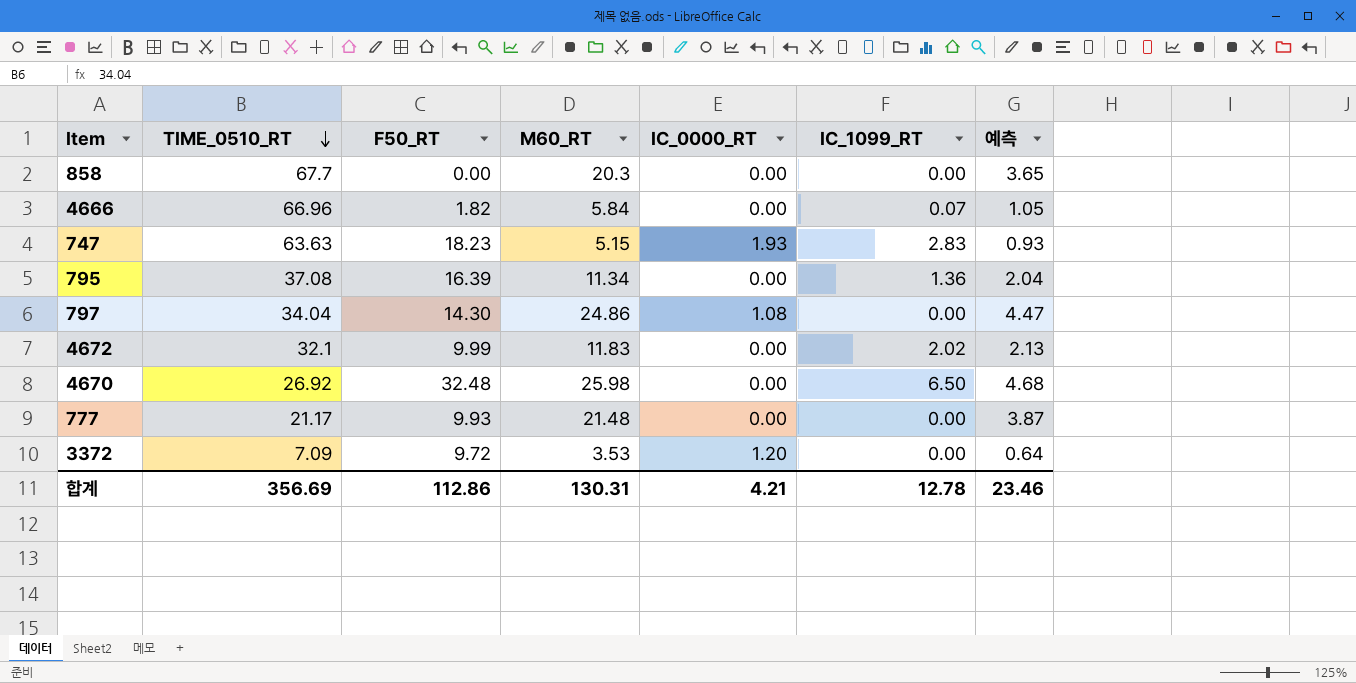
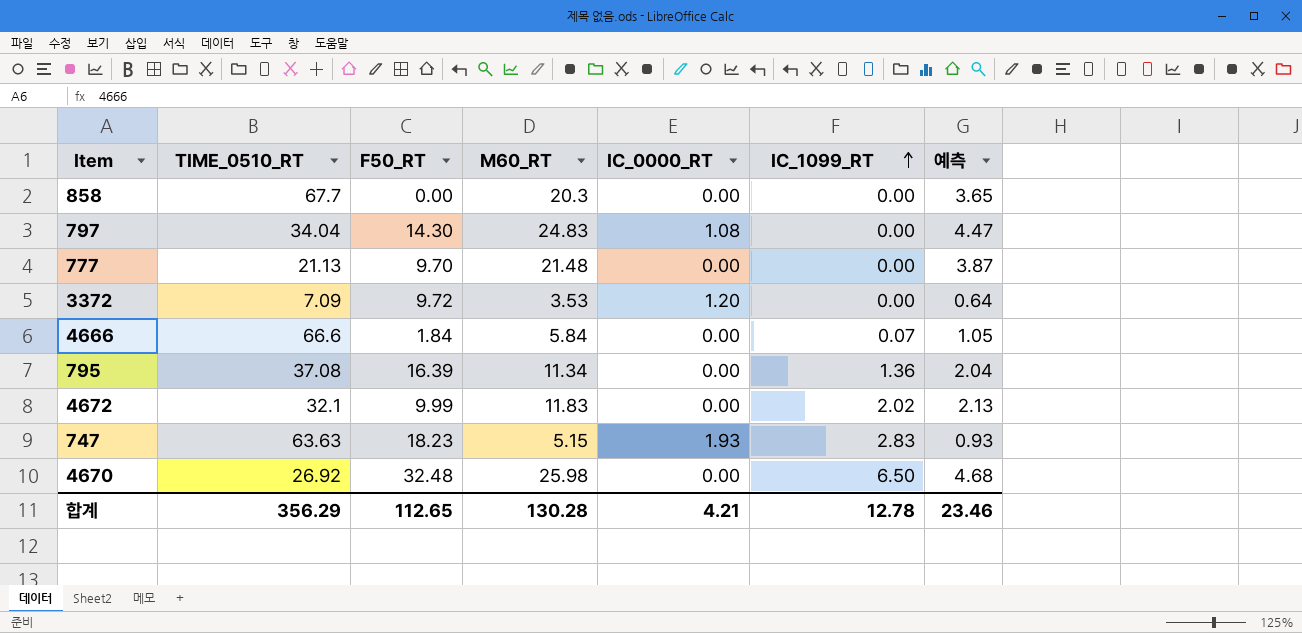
row order: TIME_0510_RT descending -> IC_1099_RT ascending
797 | M60_RT: 24.86 -> 24.83
777 | TIME_0510_RT: 21.17 -> 21.13
777 | F50_RT: 9.93 -> 9.70
4666 | TIME_0510_RT: 66.96 -> 66.6
4666 | F50_RT: 1.82 -> 1.84
합계 | TIME_0510_RT: 356.69 -> 356.29
합계 | F50_RT: 112.86 -> 112.65
합계 | M60_RT: 130.31 -> 130.28

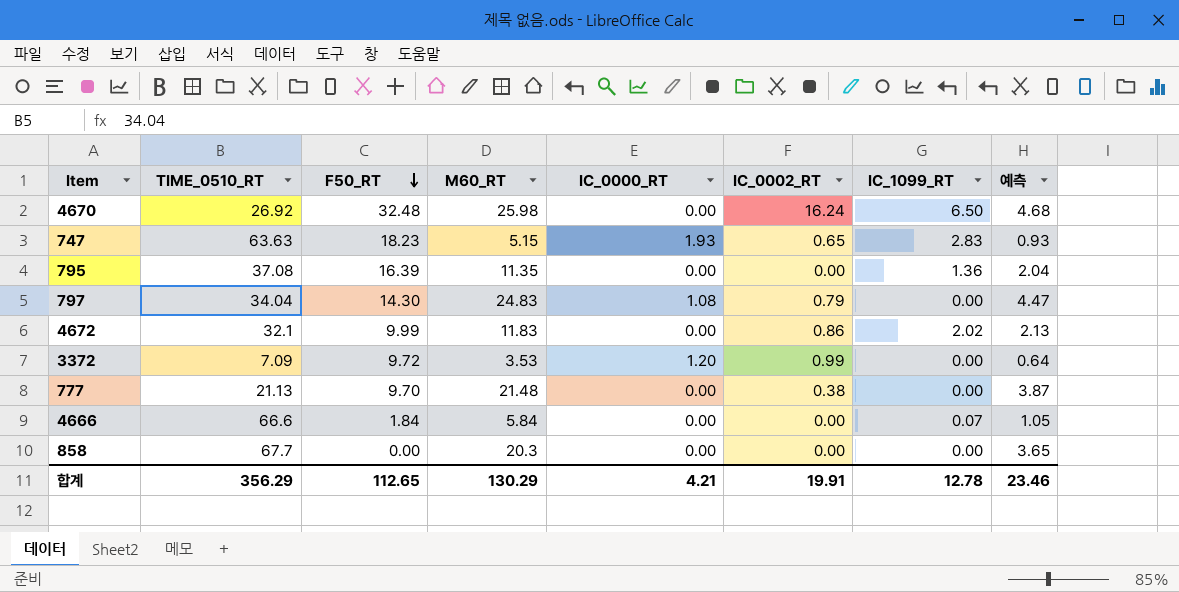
row order: IC_1099_RT ascending -> F50_RT descending
column IC_0002_RT | position: none -> 6
795 | M60_RT: 11.34 -> 11.35
합계 | M60_RT: 130.28 -> 130.29

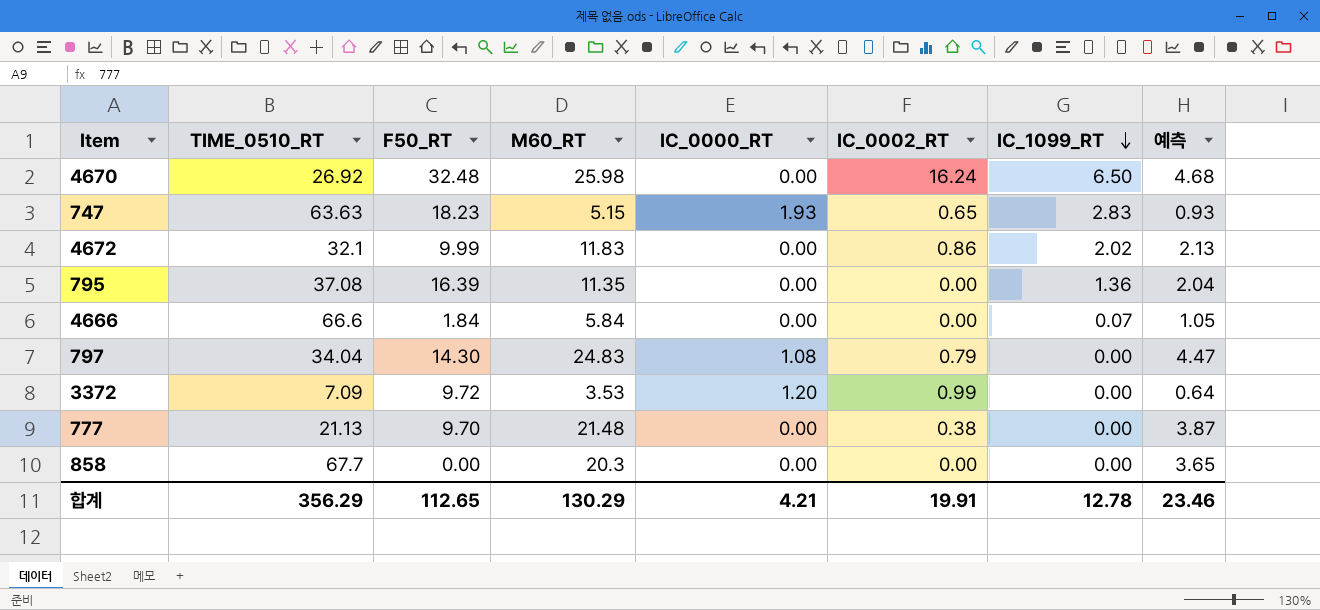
row order: F50_RT descending -> IC_1099_RT descending

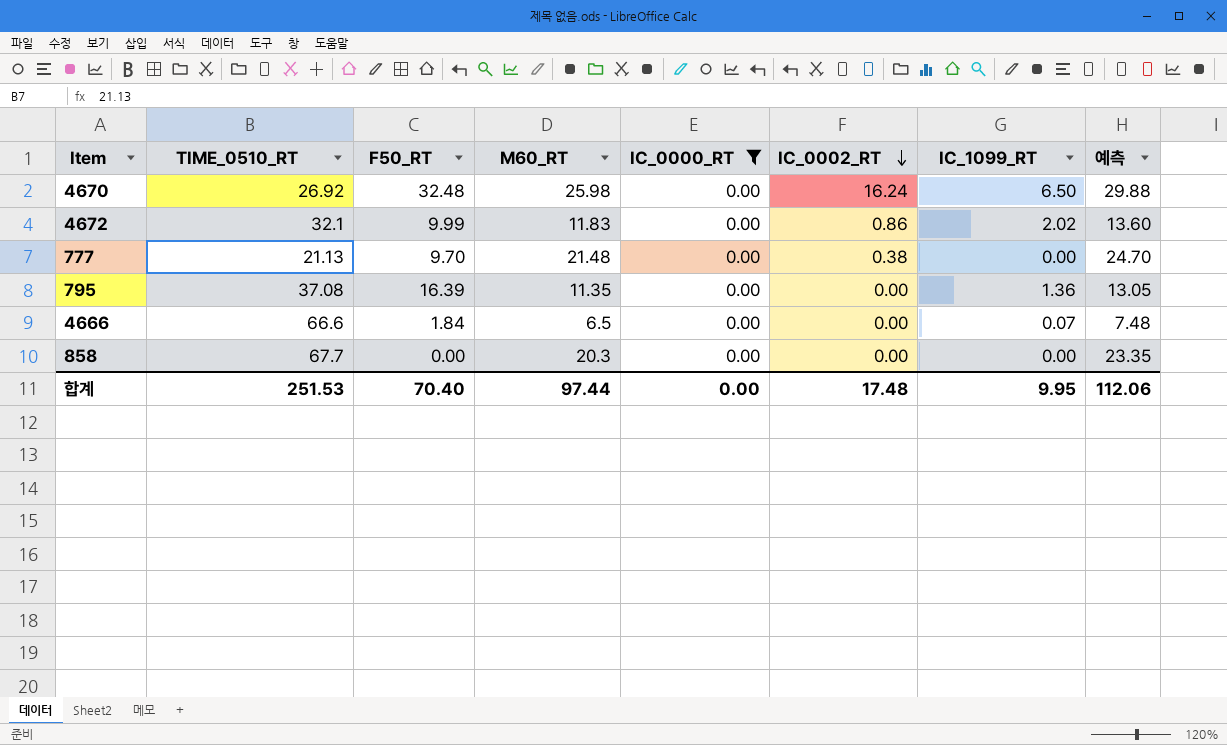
filter: none -> IC_0000_RT = 0.00
row order: IC_1099_RT descending -> IC_0002_RT descending
column 예측 | formula: [M60_RT] * 0.18 -> [M60_RT] * 1.15
4666 | M60_RT: 5.84 -> 6.5
합계 | TIME_0510_RT: 356.29 -> 251.53
합계 | F50_RT: 112.65 -> 70.40
합계 | M60_RT: 130.29 -> 97.44
합계 | IC_0000_RT: 4.21 -> 0.00
합계 | IC_0002_RT: 19.91 -> 17.48
합계 | IC_1099_RT: 12.78 -> 9.95
합계 | 예측: 23.46 -> 112.06

